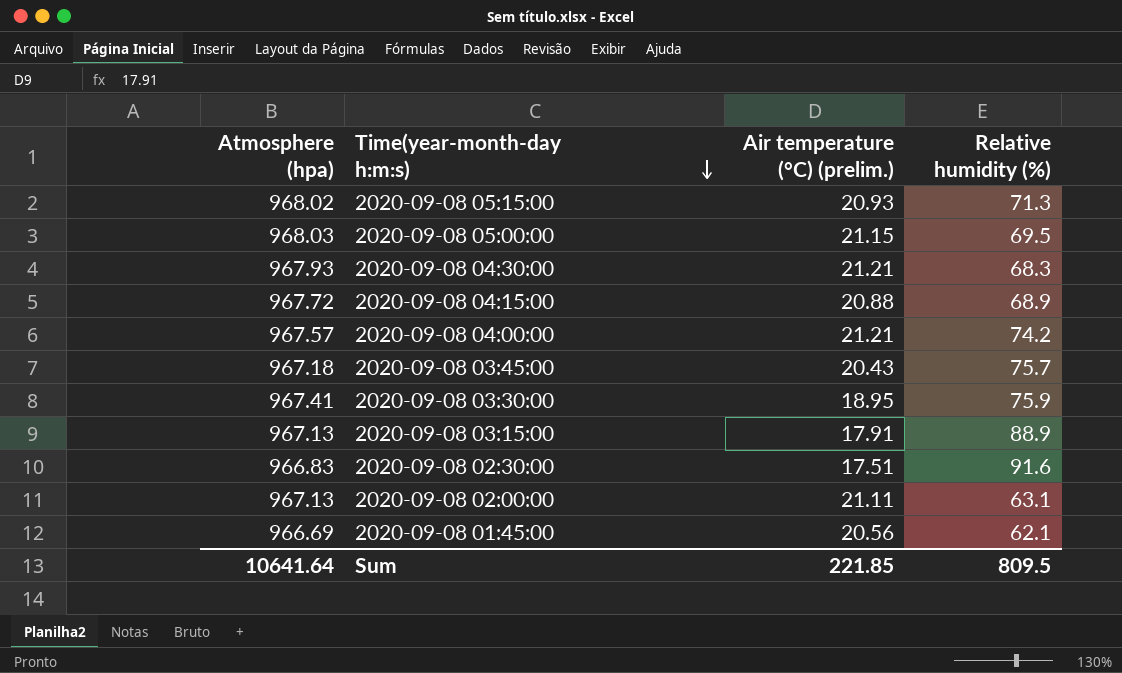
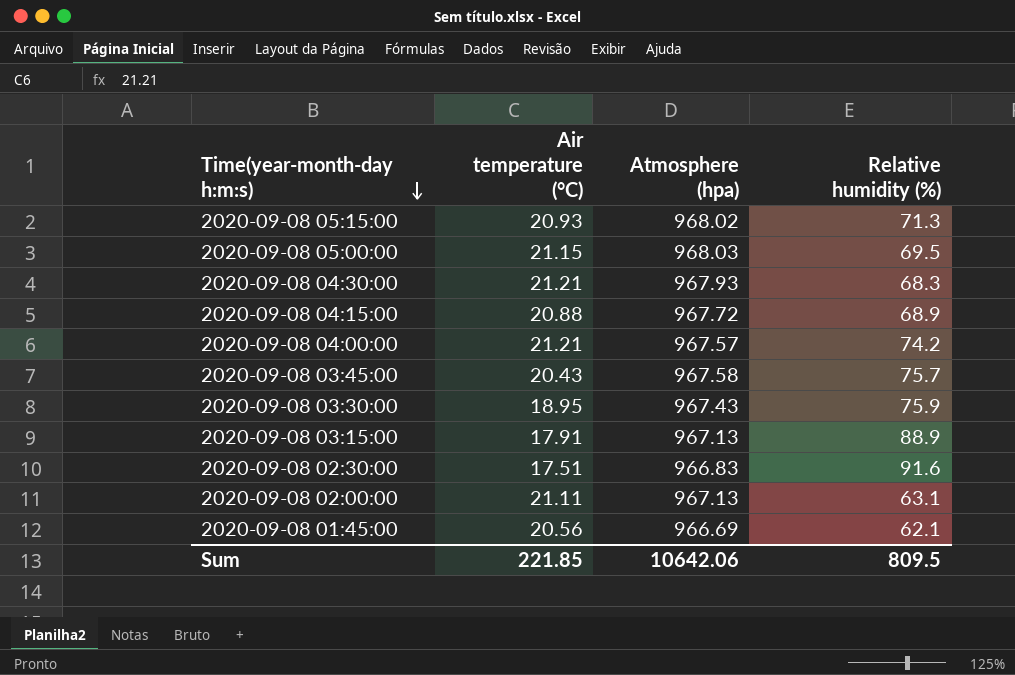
column name: Air temperature (°C) (prelim.) -> Air temperature (°C)
column Atmosphere (hpa) | position: 1 -> 3
2020-09-08 03:45:00 | Atmosphere (hpa): 967.18 -> 967.58
2020-09-08 03:30:00 | Atmosphere (hpa): 967.41 -> 967.43
Sum | Atmosphere (hpa): 10641.64 -> 10642.06

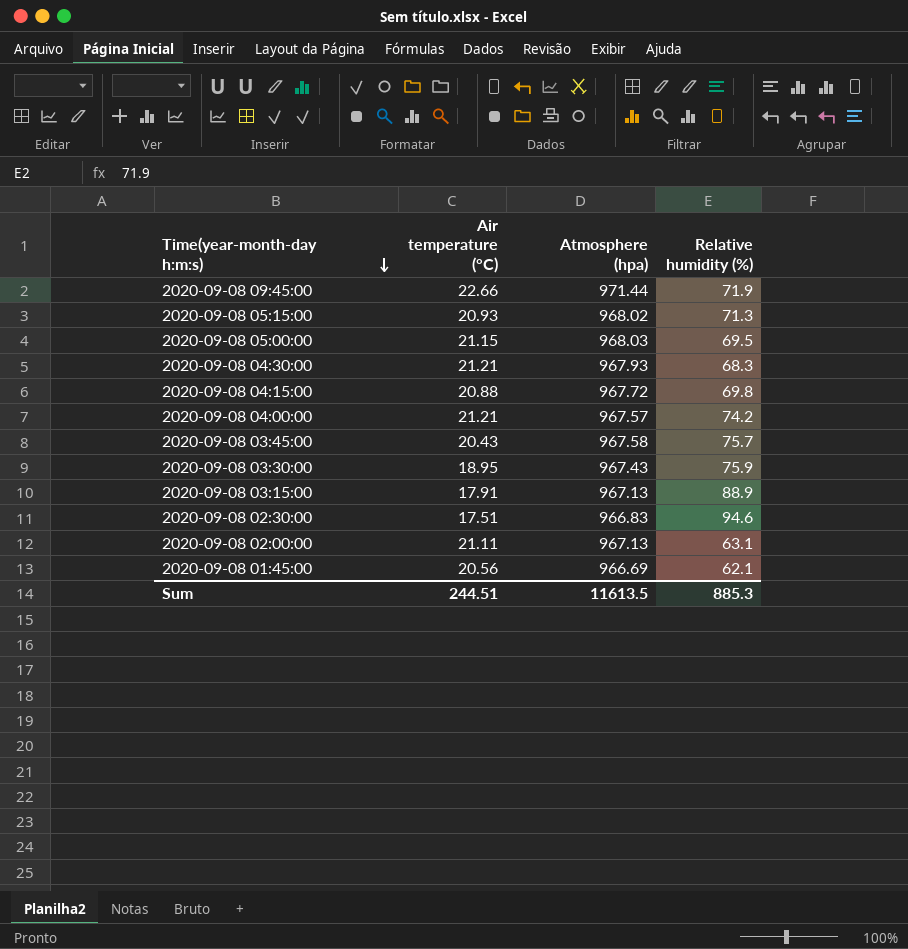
row 2020-09-08 09:45:00: none -> 22.66 | 971.44 | 71.9
2020-09-08 04:15:00 | Relative humidity (%): 68.9 -> 69.8
2020-09-08 02:30:00 | Relative humidity (%): 91.6 -> 94.6
Sum | Air temperature (°C): 221.85 -> 244.51
Sum | Atmosphere (hpa): 10642.06 -> 11613.5
Sum | Relative humidity (%): 809.5 -> 885.3

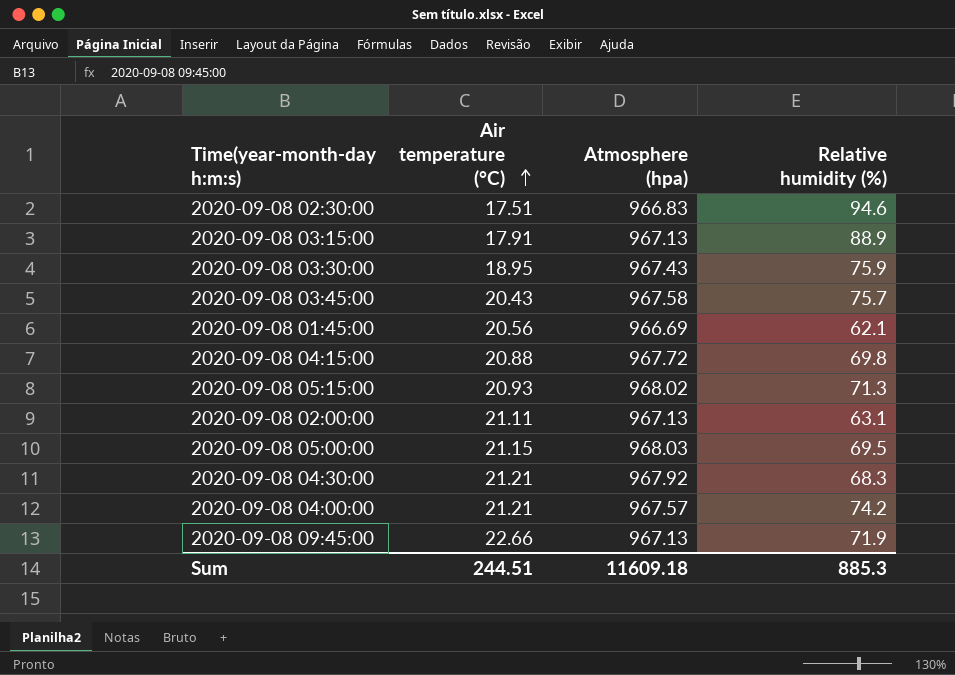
row order: Time(year-month-day h:m:s) descending -> Air temperature (°C) ascending
2020-09-08 04:30:00 | Atmosphere (hpa): 967.93 -> 967.92
2020-09-08 09:45:00 | Atmosphere (hpa): 971.44 -> 967.13
Sum | Atmosphere (hpa): 11613.5 -> 11609.18

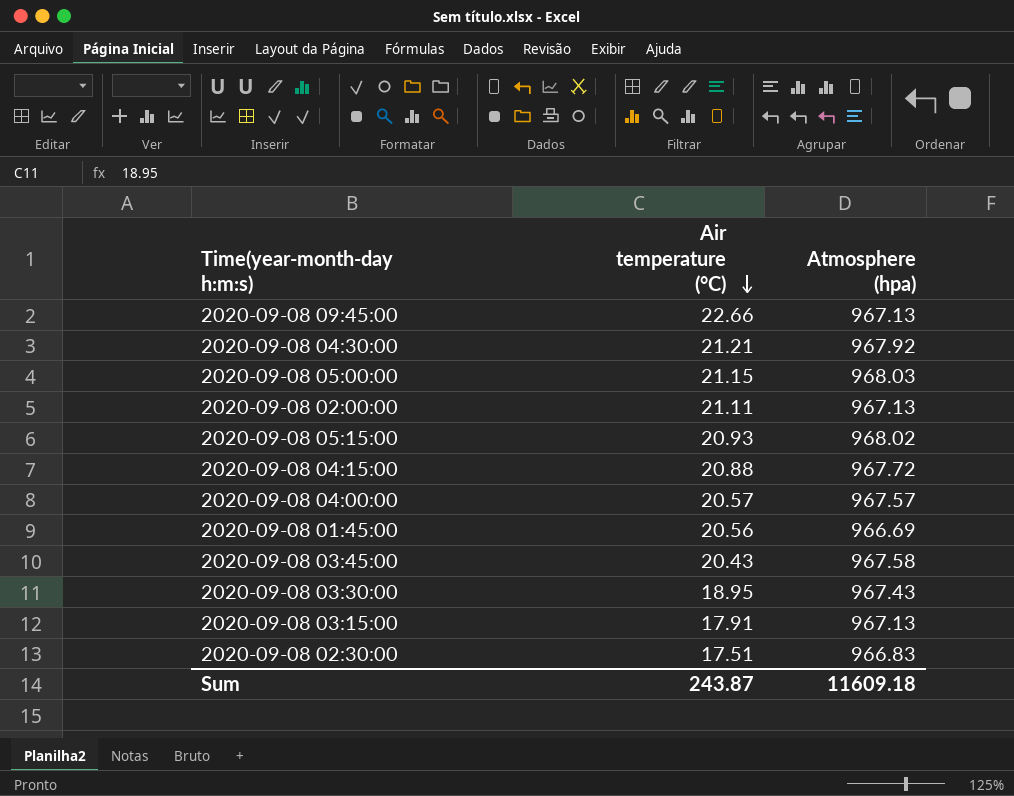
row order: Air temperature (°C) ascending -> Air temperature (°C) descending
column Relative humidity (%) | position: 4 -> none
2020-09-08 04:00:00 | Air temperature (°C): 21.21 -> 20.57
Sum | Air temperature (°C): 244.51 -> 243.87

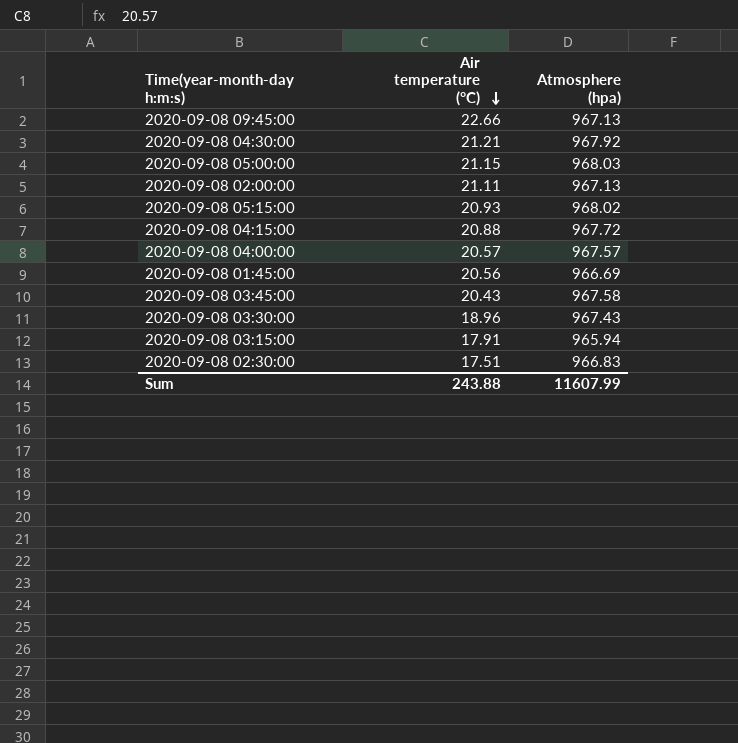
2020-09-08 03:30:00 | Air temperature (°C): 18.95 -> 18.96
2020-09-08 03:15:00 | Atmosphere (hpa): 967.13 -> 965.94
Sum | Air temperature (°C): 243.87 -> 243.88
Sum | Atmosphere (hpa): 11609.18 -> 11607.99

